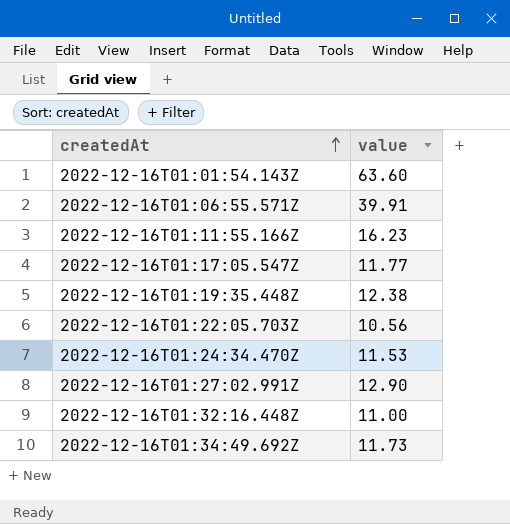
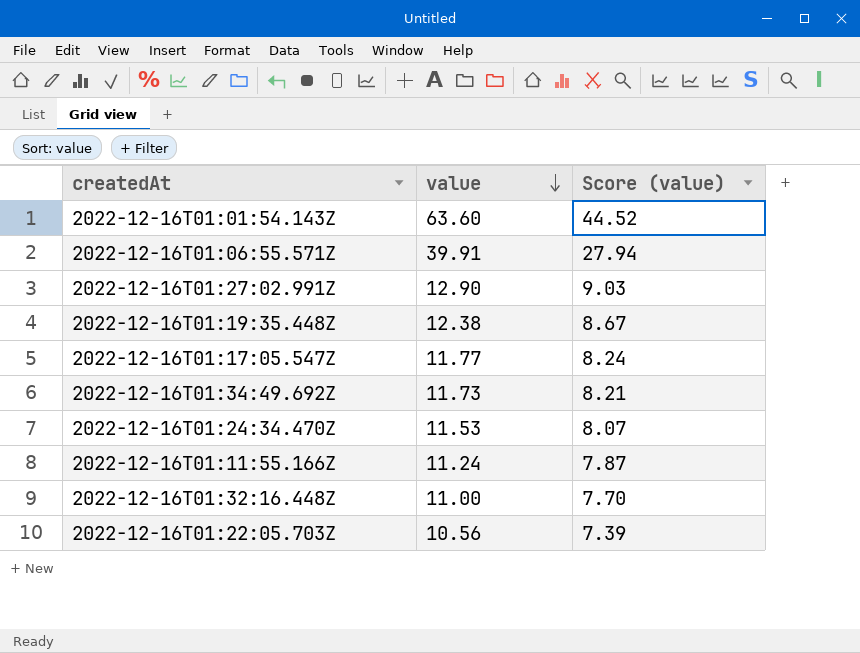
row order: createdAt ascending -> value descending
column Score (value) | formula: none -> [value] * 0.7
2022-12-16T01:11:55.166Z | value: 16.23 -> 11.24

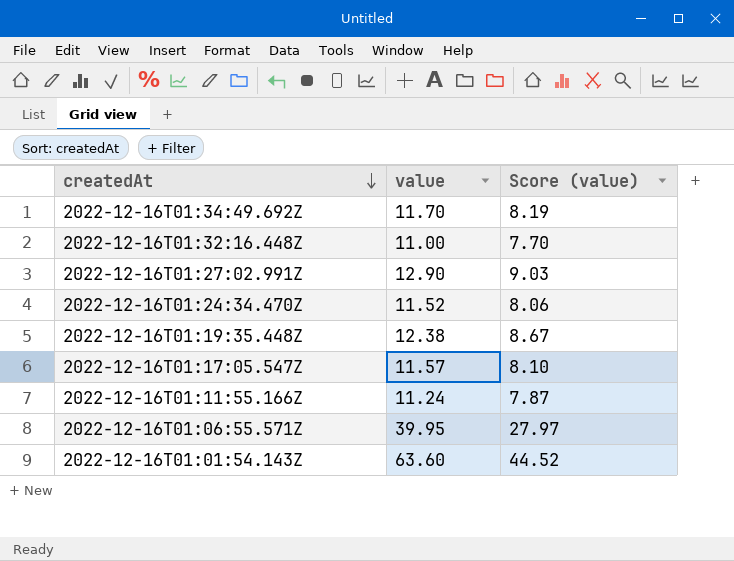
row order: value descending -> createdAt descending
row 2022-12-16T01:22:05.703Z: 10.56 | 7.39 -> none
2022-12-16T01:34:49.692Z | value: 11.73 -> 11.70
2022-12-16T01:34:49.692Z | Score (value): 8.21 -> 8.19
2022-12-16T01:24:34.470Z | value: 11.53 -> 11.52
2022-12-16T01:24:34.470Z | Score (value): 8.07 -> 8.06
2022-12-16T01:17:05.547Z | value: 11.77 -> 11.57
2022-12-16T01:17:05.547Z | Score (value): 8.24 -> 8.10
2022-12-16T01:06:55.571Z | value: 39.91 -> 39.95
2022-12-16T01:06:55.571Z | Score (value): 27.94 -> 27.97

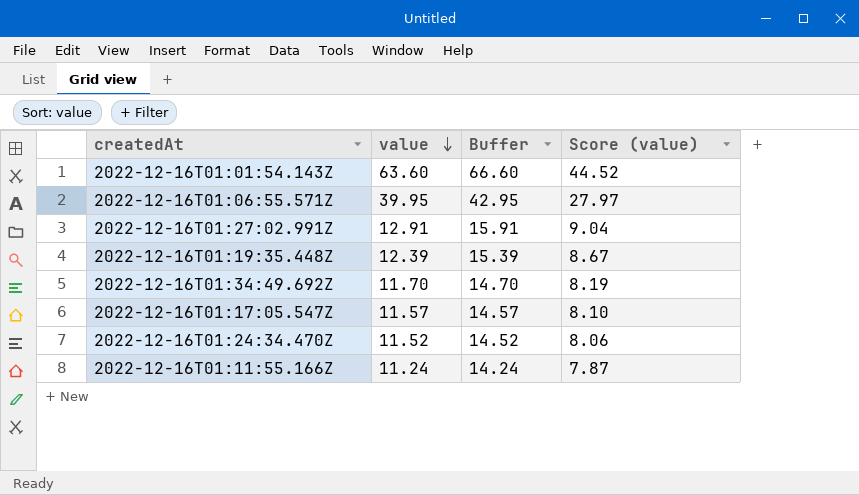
row order: createdAt descending -> value descending
column Buffer | formula: none -> [value] + 3
row 2022-12-16T01:32:16.448Z: 11.00 | 7.70 -> none
2022-12-16T01:27:02.991Z | value: 12.90 -> 12.91
2022-12-16T01:27:02.991Z | Score (value): 9.03 -> 9.04
2022-12-16T01:19:35.448Z | value: 12.38 -> 12.39

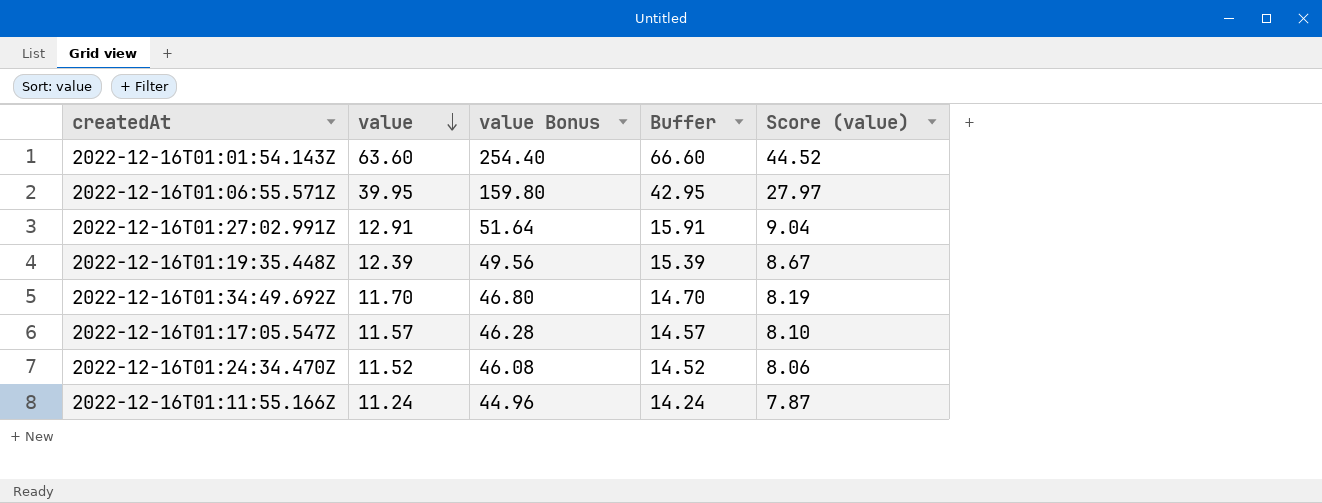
column value Bonus | formula: none -> [value] * 4

